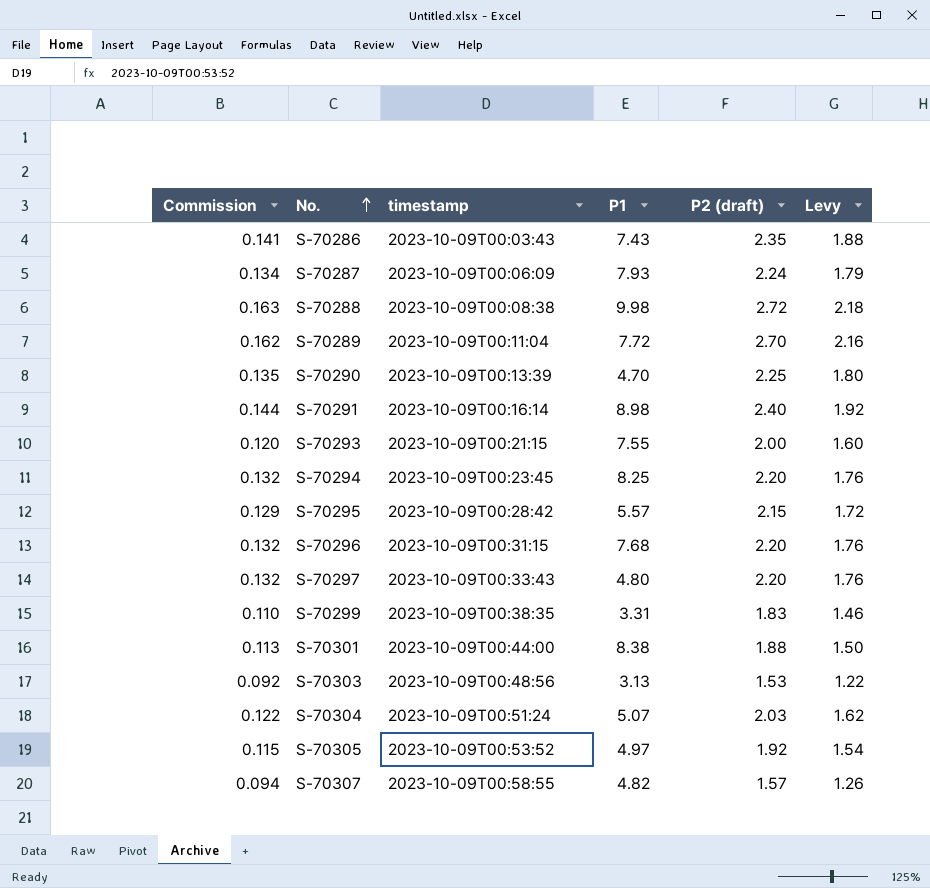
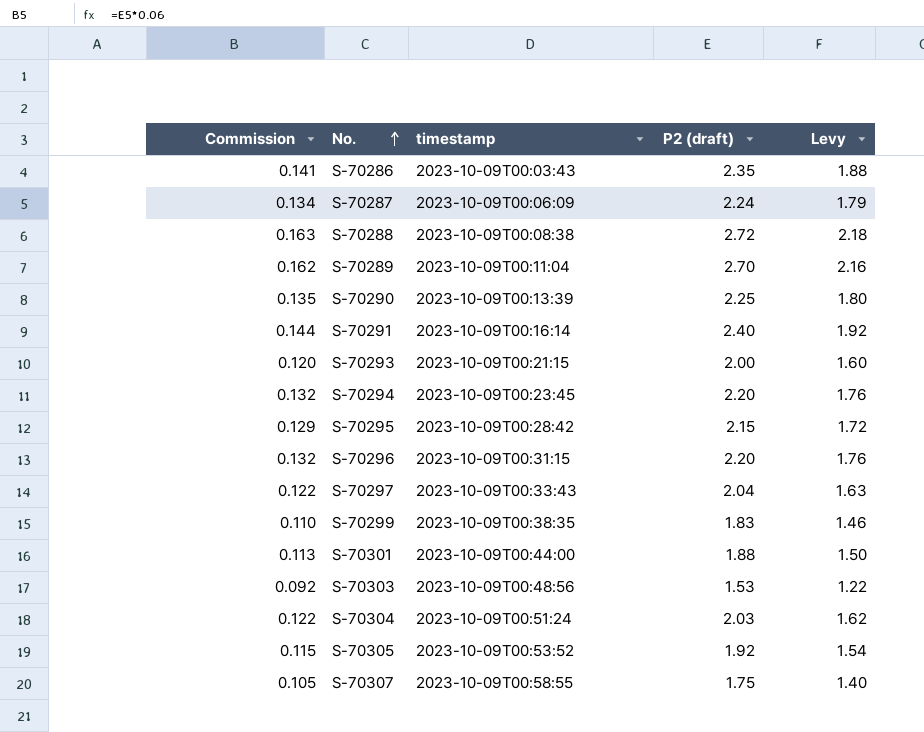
column P1 | position: 4 -> none
S-70297 | Commission: 0.132 -> 0.122
S-70297 | P2 (draft): 2.20 -> 2.04
S-70297 | Levy: 1.76 -> 1.63
S-70307 | Commission: 0.094 -> 0.105
S-70307 | P2 (draft): 1.57 -> 1.75
S-70307 | Levy: 1.26 -> 1.40

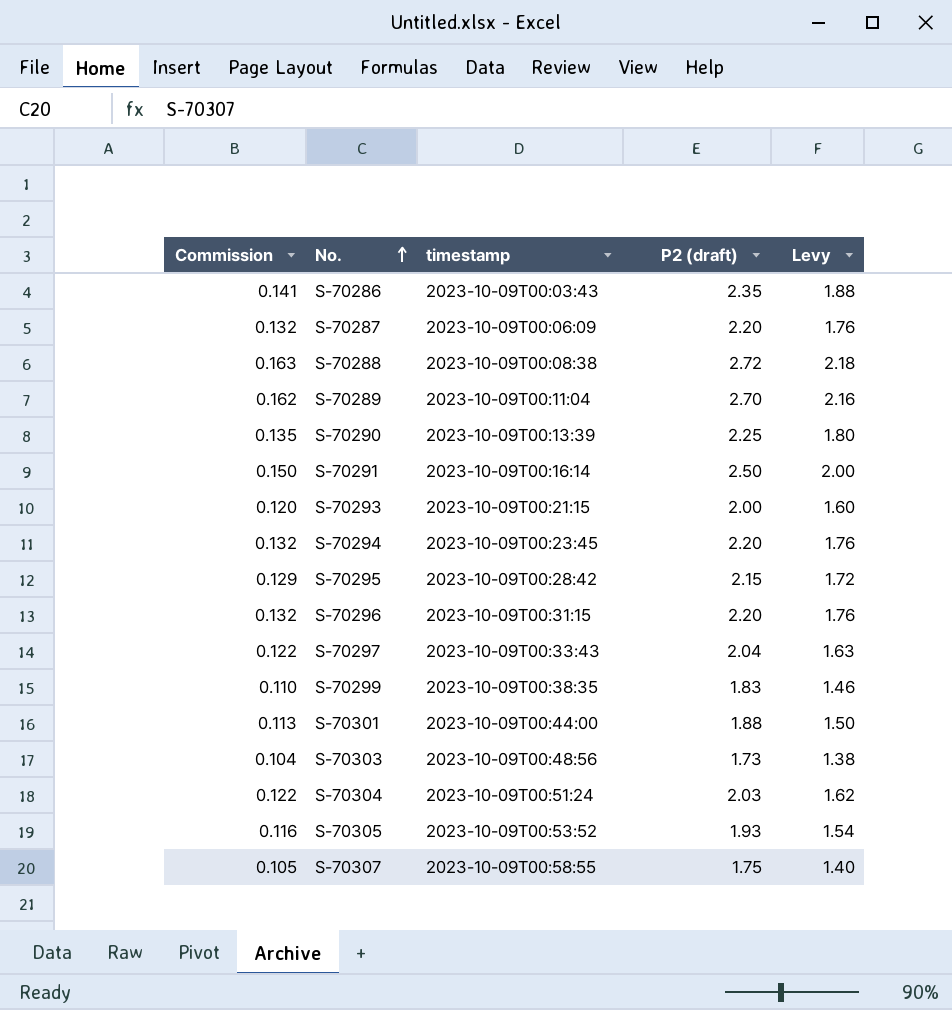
S-70287 | Commission: 0.134 -> 0.132
S-70287 | P2 (draft): 2.24 -> 2.20
S-70287 | Levy: 1.79 -> 1.76
S-70291 | Commission: 0.144 -> 0.150
S-70291 | P2 (draft): 2.40 -> 2.50
S-70291 | Levy: 1.92 -> 2.00
S-70303 | Commission: 0.092 -> 0.104
S-70303 | P2 (draft): 1.53 -> 1.73
S-70303 | Levy: 1.22 -> 1.38
S-70305 | Commission: 0.115 -> 0.116
S-70305 | P2 (draft): 1.92 -> 1.93

